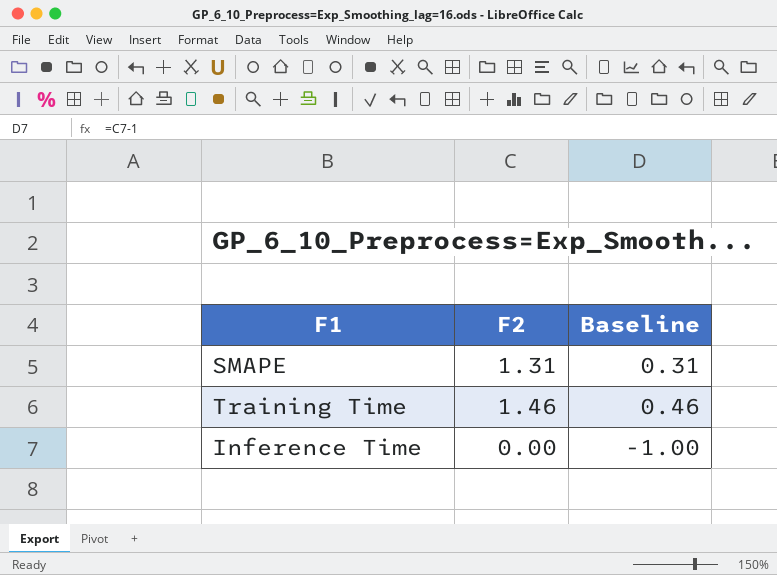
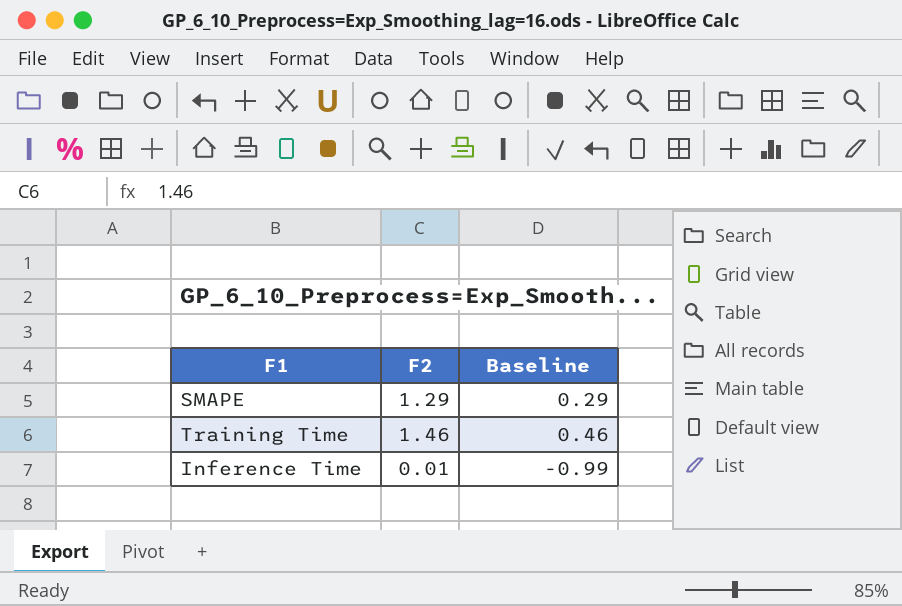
SMAPE | F2: 1.31 -> 1.29
SMAPE | Baseline: 0.31 -> 0.29
Inference Time | F2: 0.00 -> 0.01
Inference Time | Baseline: -1.00 -> -0.99

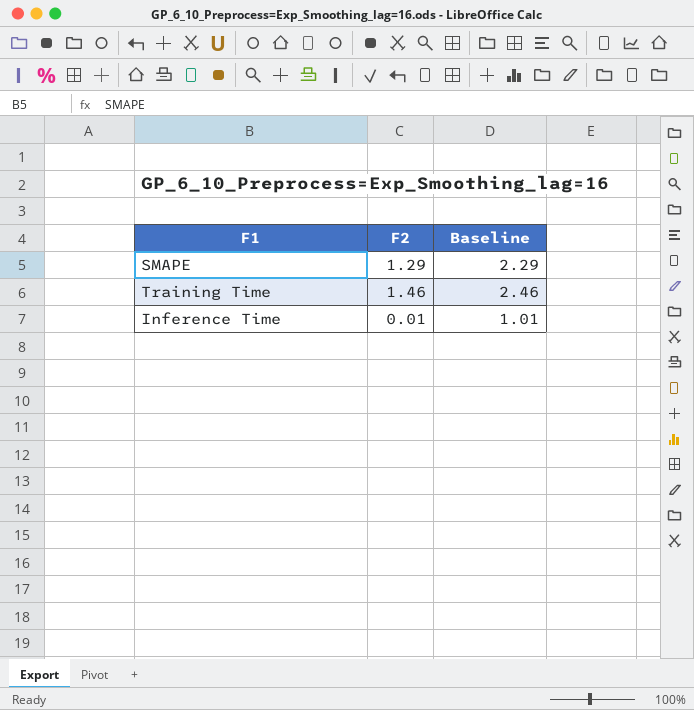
column Baseline | formula: [F2] - 1 -> [F2] + 1

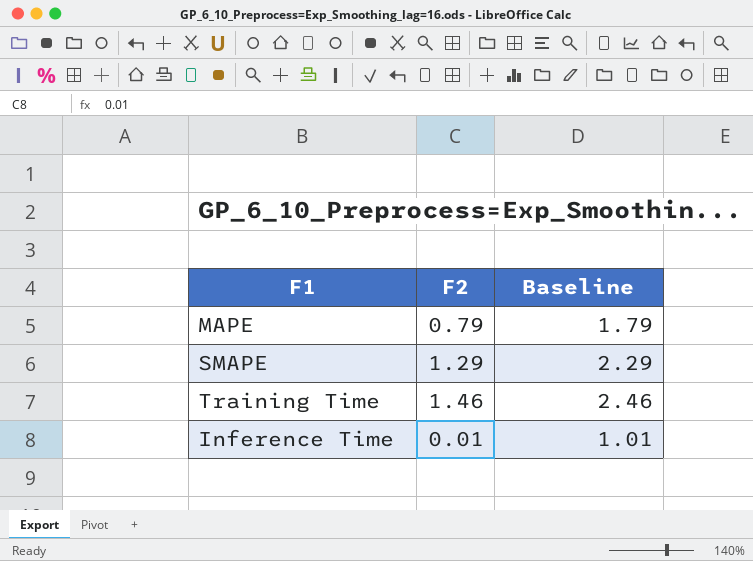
row MAPE: none -> 0.79 | 1.79

